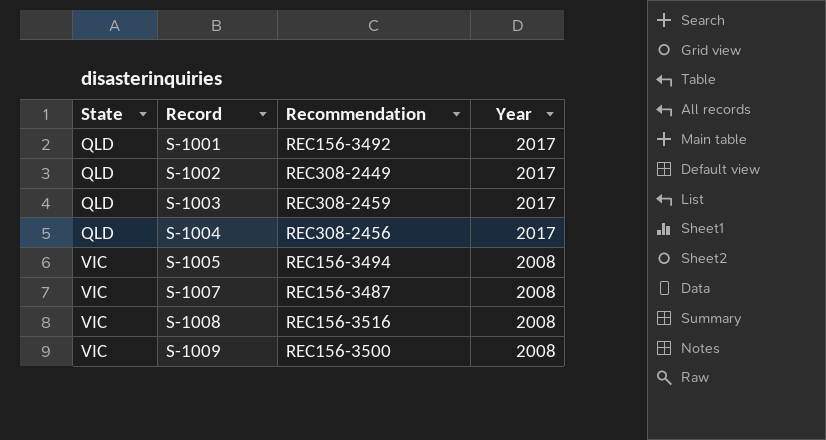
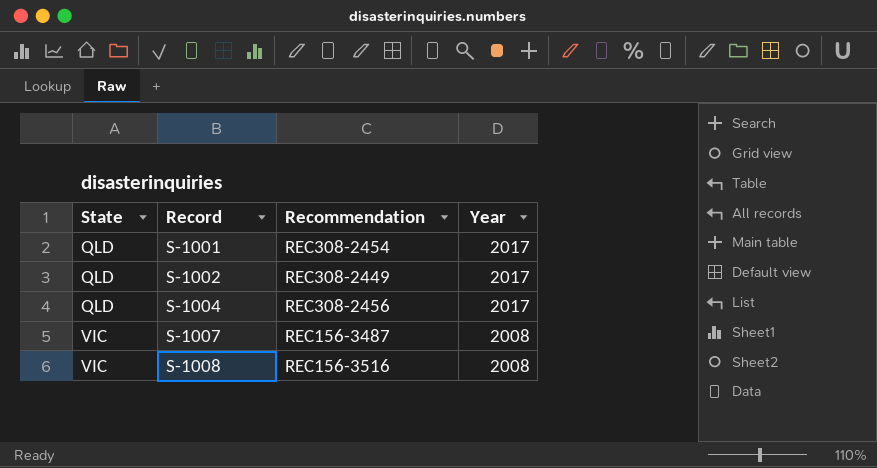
row S-1003: QLD | REC308-2459 | 2017 -> none
row S-1005: VIC | REC156-3494 | 2008 -> none
row S-1009: VIC | REC156-3500 | 2008 -> none
S-1001 | Recommendation: REC156-3492 -> REC308-2454

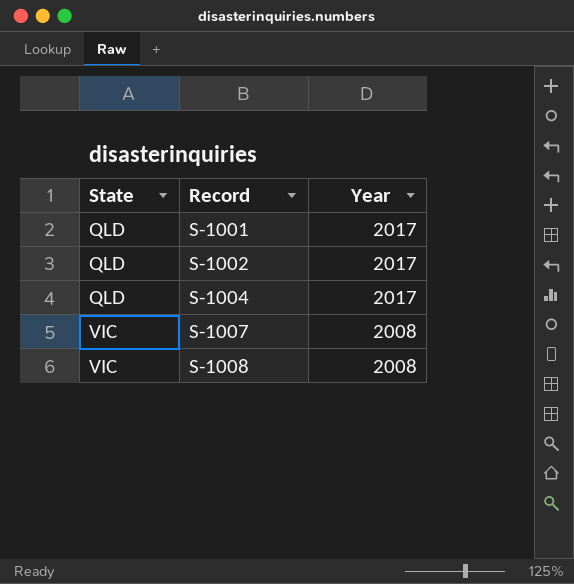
column Recommendation | position: 3 -> none

